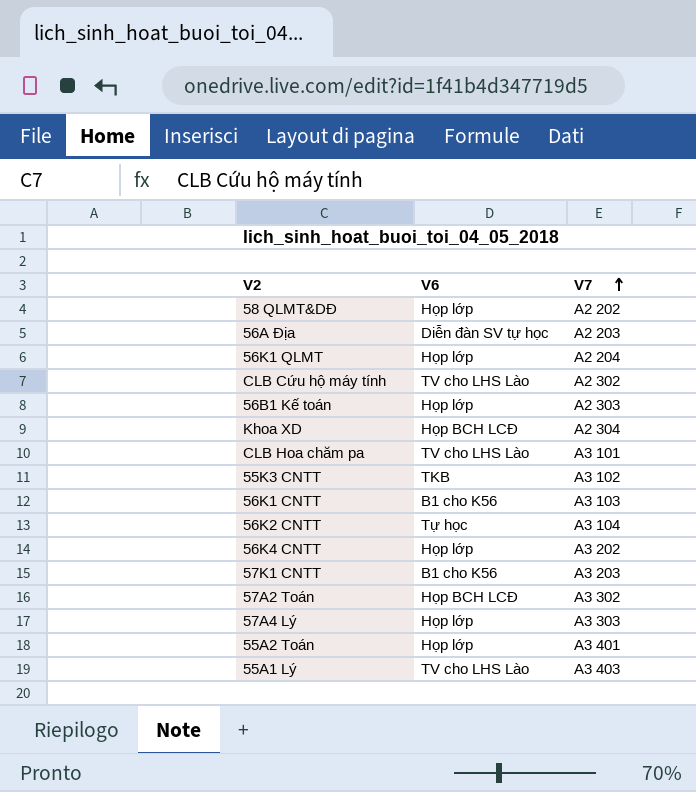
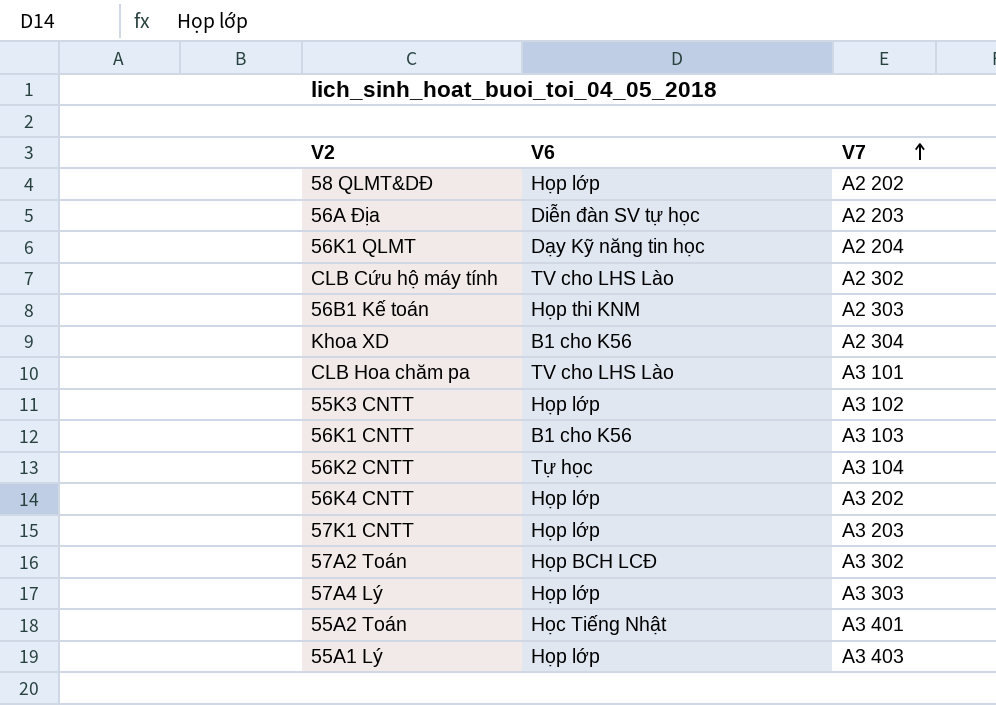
56K1 QLMT | V6: Họp lớp -> Dạy Kỹ năng tin học
56B1 Kế toán | V6: Họp lớp -> Họp thi KNM
Khoa XD | V6: Họp BCH LCĐ -> B1 cho K56
55K3 CNTT | V6: TKB -> Họp lớp
57K1 CNTT | V6: B1 cho K56 -> Họp lớp
55A2 Toán | V6: Họp lớp -> Học Tiếng Nhật
55A1 Lý | V6: TV cho LHS Lào -> Họp lớp

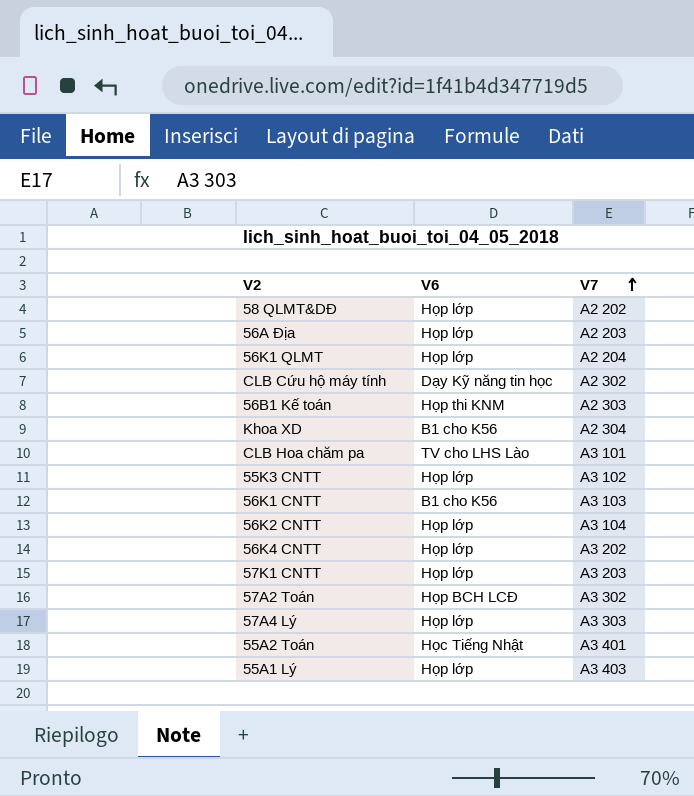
56A Địa | V6: Diễn đàn SV tự học -> Họp lớp
56K1 QLMT | V6: Dạy Kỹ năng tin học -> Họp lớp
CLB Cứu hộ máy tính | V6: TV cho LHS Lào -> Dạy Kỹ năng tin học
56K2 CNTT | V6: Tự học -> Họp lớp

